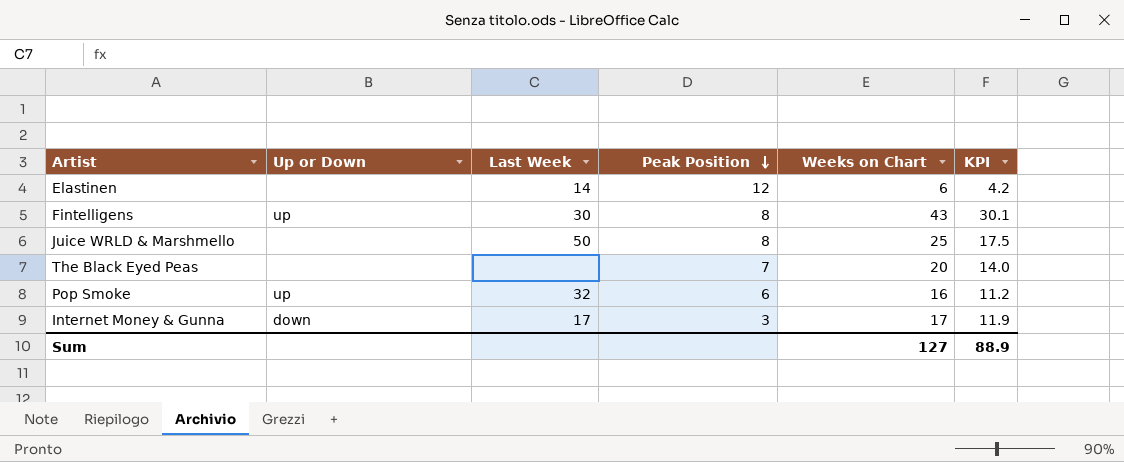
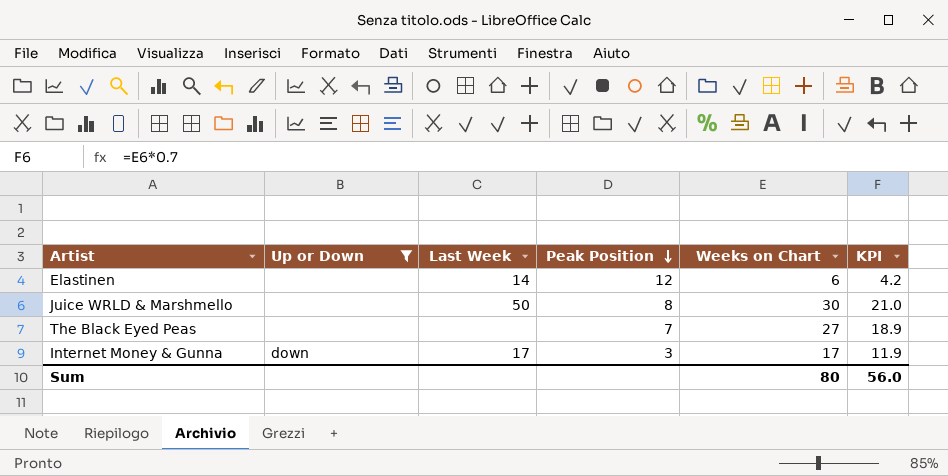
filter: none -> Up or Down != up
Juice WRLD & Marshmello | Weeks on Chart: 25 -> 30
Juice WRLD & Marshmello | KPI: 17.5 -> 21.0
The Black Eyed Peas | Weeks on Chart: 20 -> 27
The Black Eyed Peas | KPI: 14.0 -> 18.9
Sum | Weeks on Chart: 127 -> 80
Sum | KPI: 88.9 -> 56.0

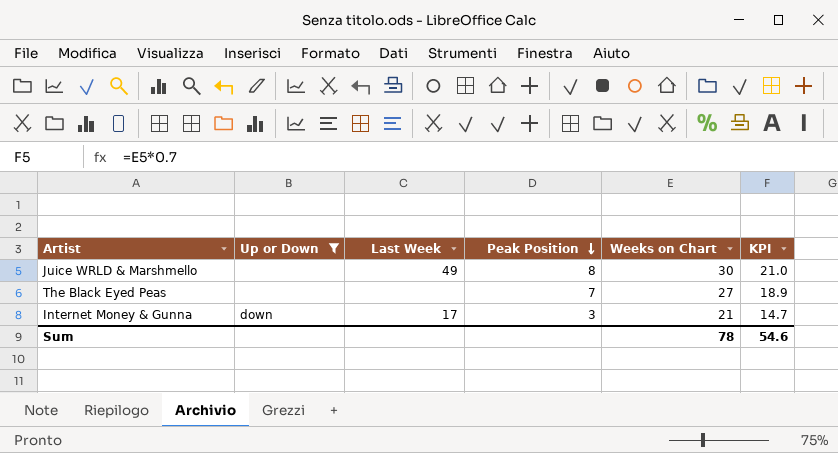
row Elastinen: none | 14 | 12 | 6 | 4.2 -> none
Juice WRLD & Marshmello | Last Week: 50 -> 49
Internet Money & Gunna | Weeks on Chart: 17 -> 21
Internet Money & Gunna | KPI: 11.9 -> 14.7
Sum | Weeks on Chart: 80 -> 78
Sum | KPI: 56.0 -> 54.6

